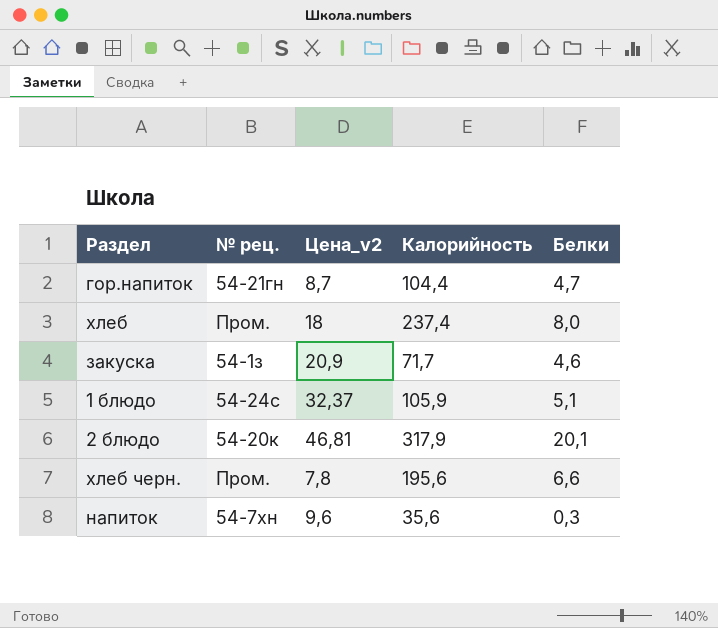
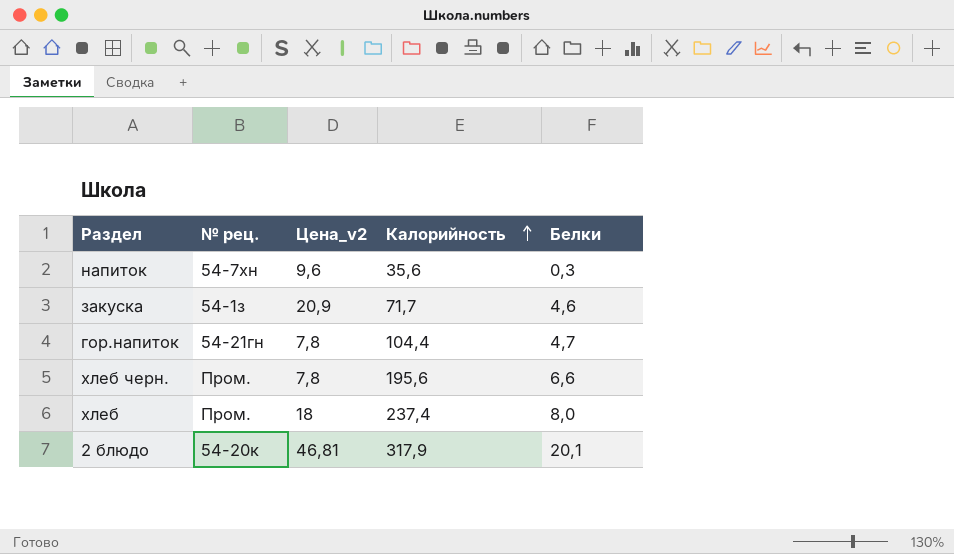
row order: none -> Калорийность ascending
row 1 блюдо: 54-24с | 32,37 | 105,9 | 5,1 -> none
гор.напиток | Цена_v2: 8,7 -> 7,8

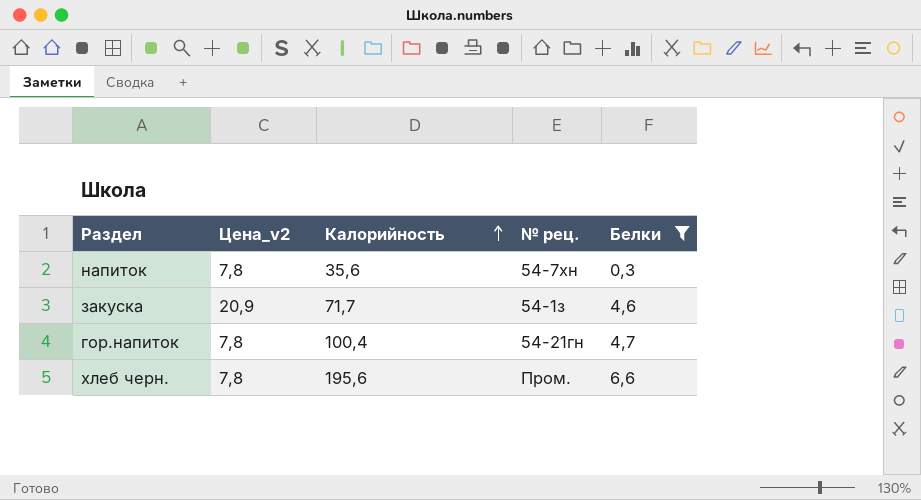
filter: none -> Белки <= 6,6
column № рец. | position: 2 -> 4
напиток | Цена_v2: 9,6 -> 7,8
гор.напиток | Калорийность: 104,4 -> 100,4

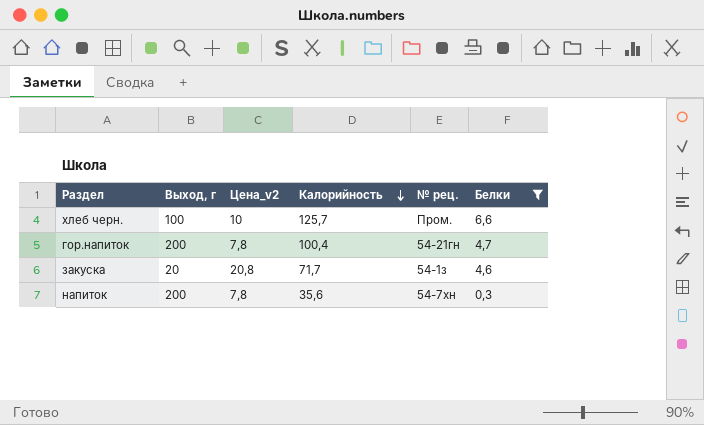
row order: Калорийность ascending -> Калорийность descending
column Выход, г | position: none -> 2
хлеб черн. | Цена_v2: 7,8 -> 10
хлеб черн. | Калорийность: 195,6 -> 125,7
закуска | Цена_v2: 20,9 -> 20,8

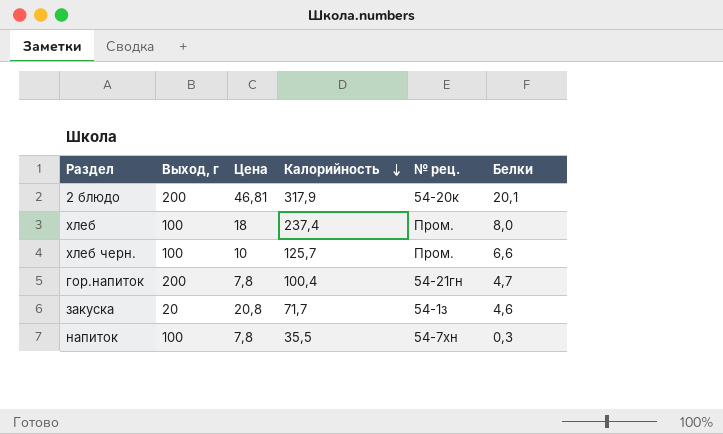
filter: Белки <= 6,6 -> none
column name: Цена_v2 -> Цена
напиток | Выход, г: 200 -> 100
напиток | Калорийность: 35,6 -> 35,5

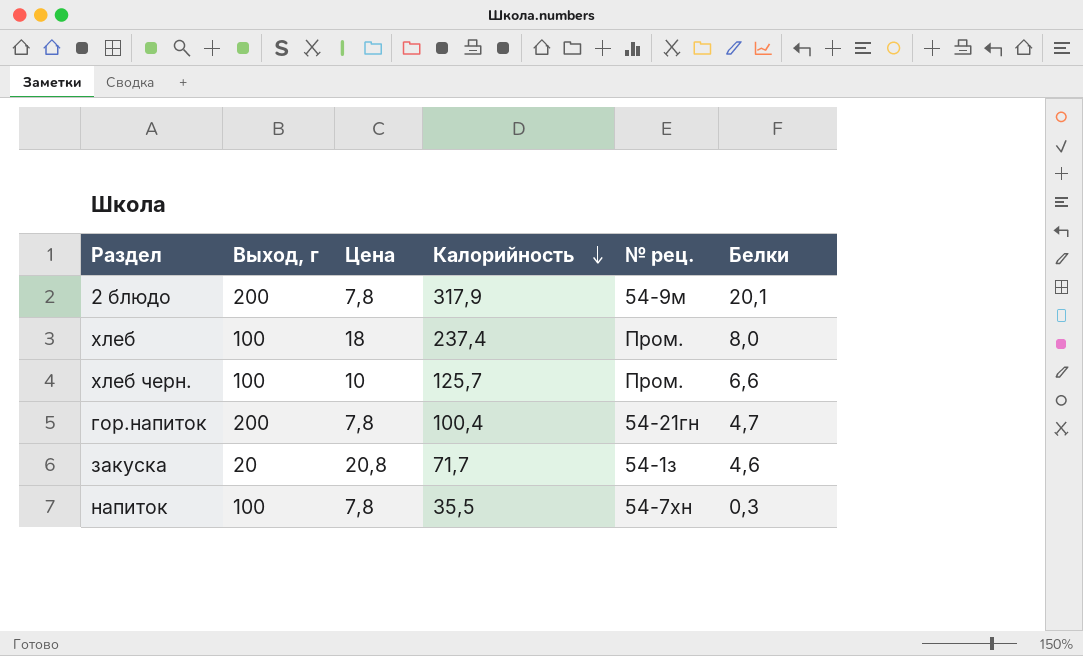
2 блюдо | Цена: 46,81 -> 7,8
2 блюдо | № рец.: 54-20к -> 54-9м

